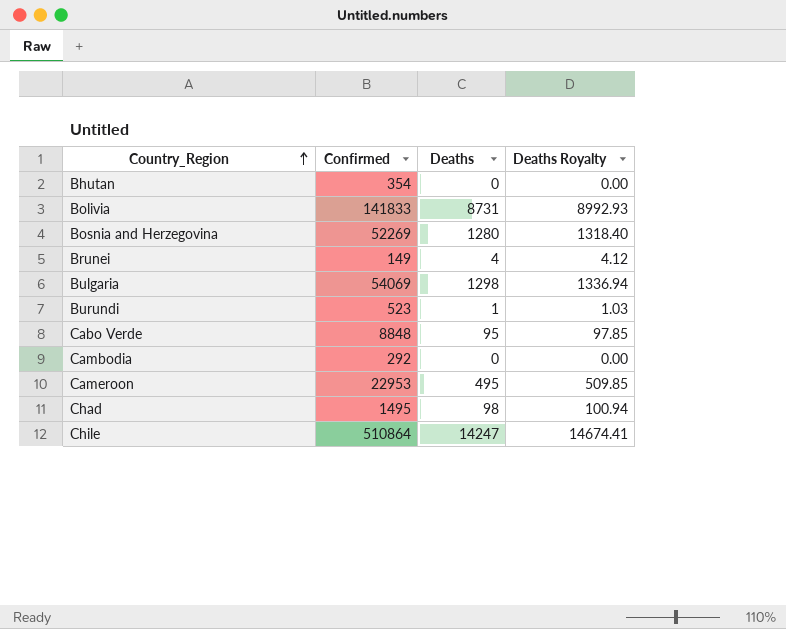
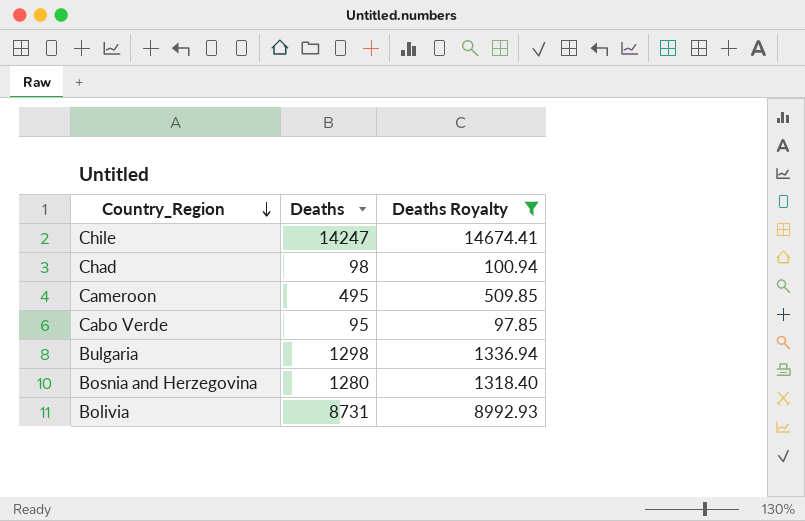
filter: none -> Deaths Royalty >= 97.85
row order: Country_Region ascending -> Country_Region descending
column Confirmed | position: 2 -> none

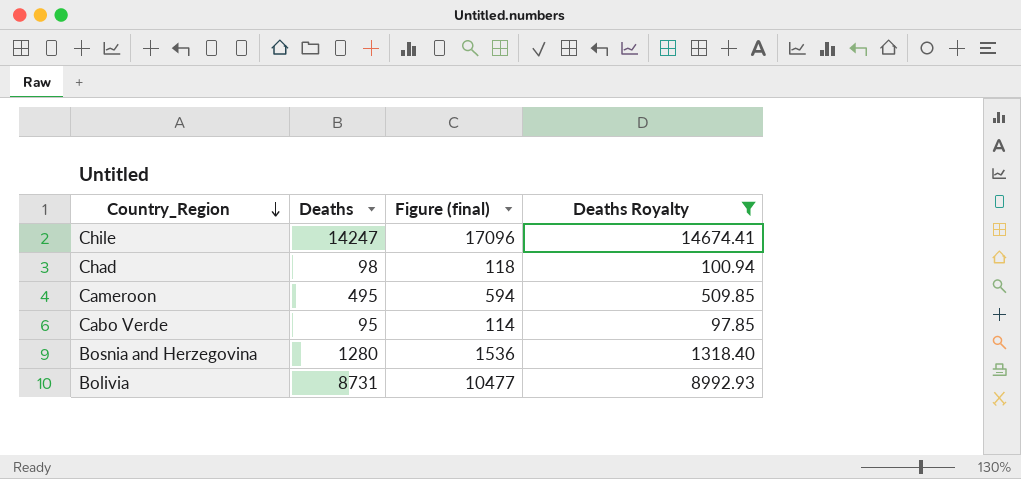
column Figure (final) | formula: none -> [Deaths] * 1.2
row Bulgaria: 1298 | 1336.94 -> none

